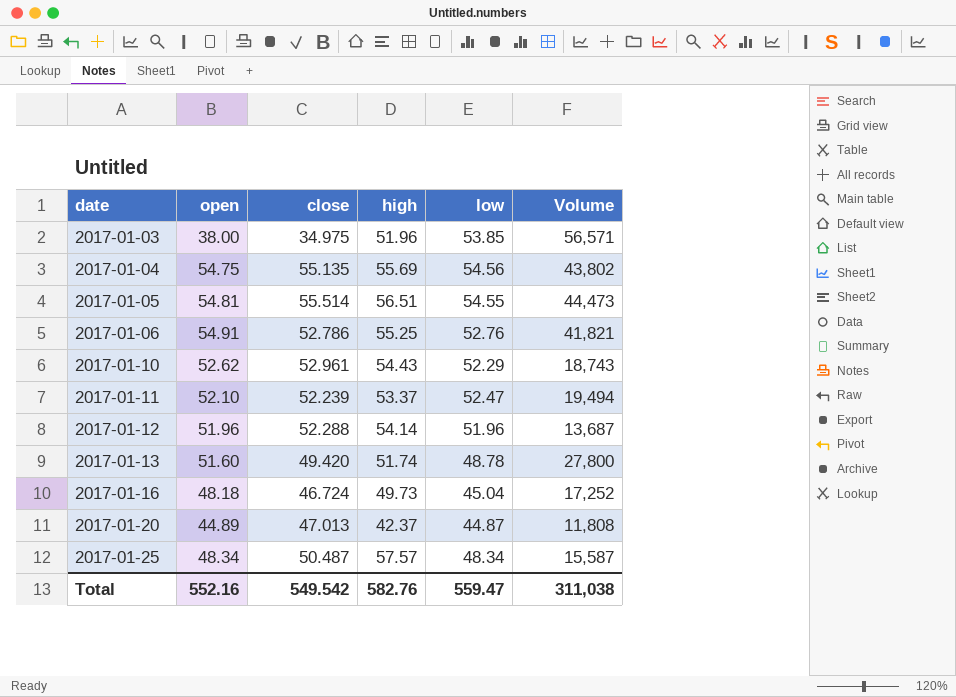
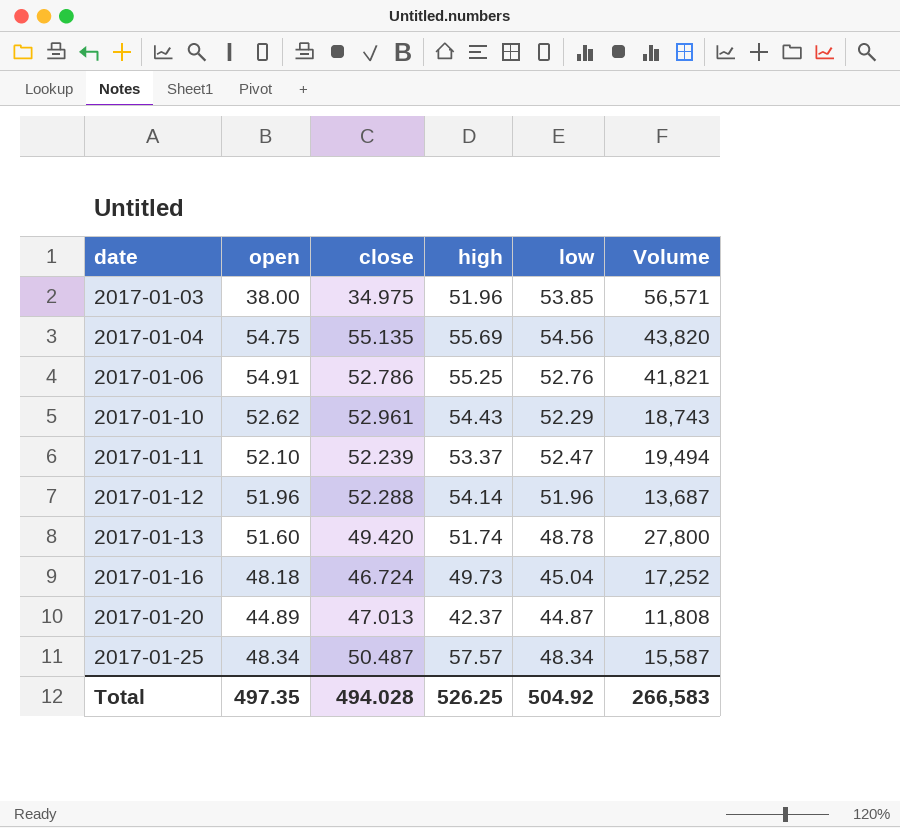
row 2017-01-05: 54.81 | 55.514 | 56.51 | 54.55 | 44,473 -> none
2017-01-04 | Volume: 43,802 -> 43,820
Total | open: 552.16 -> 497.35
Total | close: 549.542 -> 494.028
Total | high: 582.76 -> 526.25
Total | low: 559.47 -> 504.92
Total | Volume: 311,038 -> 266,583

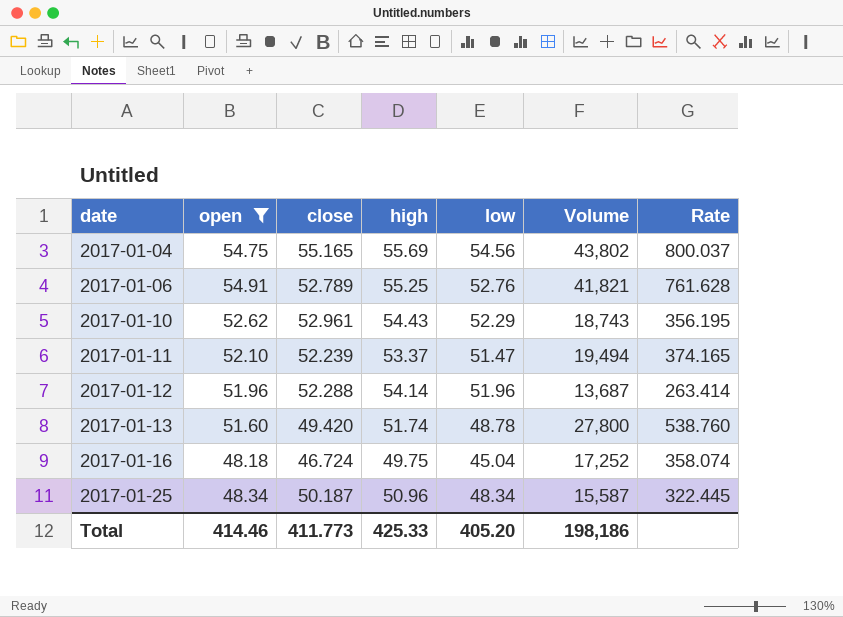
filter: none -> open >= 48.18
column Rate | formula: none -> [Volume] / [open]
2017-01-04 | close: 55.135 -> 55.165
2017-01-04 | Volume: 43,820 -> 43,802
2017-01-06 | close: 52.786 -> 52.789
2017-01-11 | low: 52.47 -> 51.47
2017-01-16 | high: 49.73 -> 49.75
2017-01-25 | close: 50.487 -> 50.187
2017-01-25 | high: 57.57 -> 50.96
Total | open: 497.35 -> 414.46
Total | close: 494.028 -> 411.773
Total | high: 526.25 -> 425.33
Total | low: 504.92 -> 405.20
Total | Volume: 266,583 -> 198,186

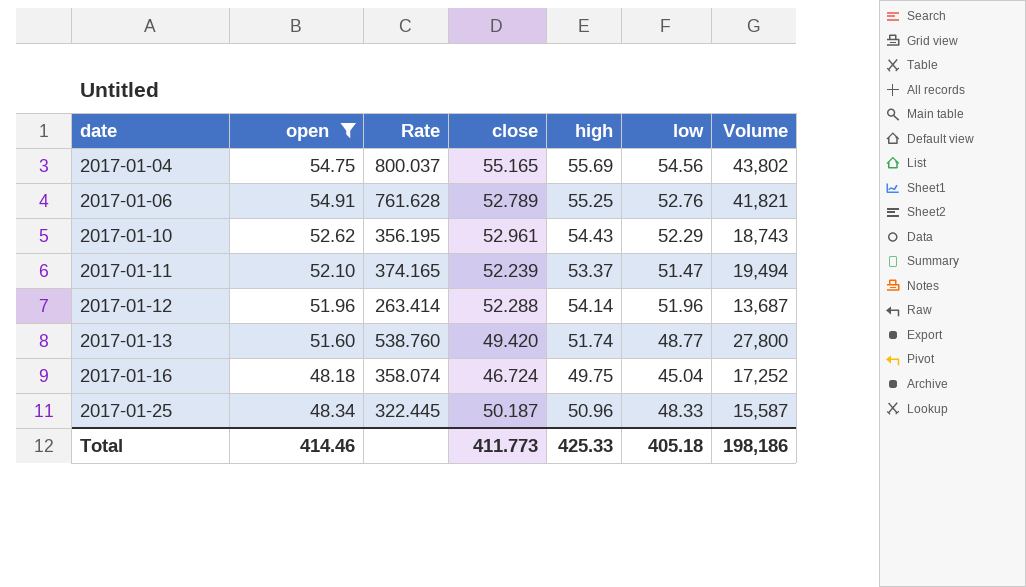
column Rate | position: 7 -> 3
2017-01-13 | low: 48.78 -> 48.77
2017-01-25 | low: 48.34 -> 48.33
Total | low: 405.20 -> 405.18

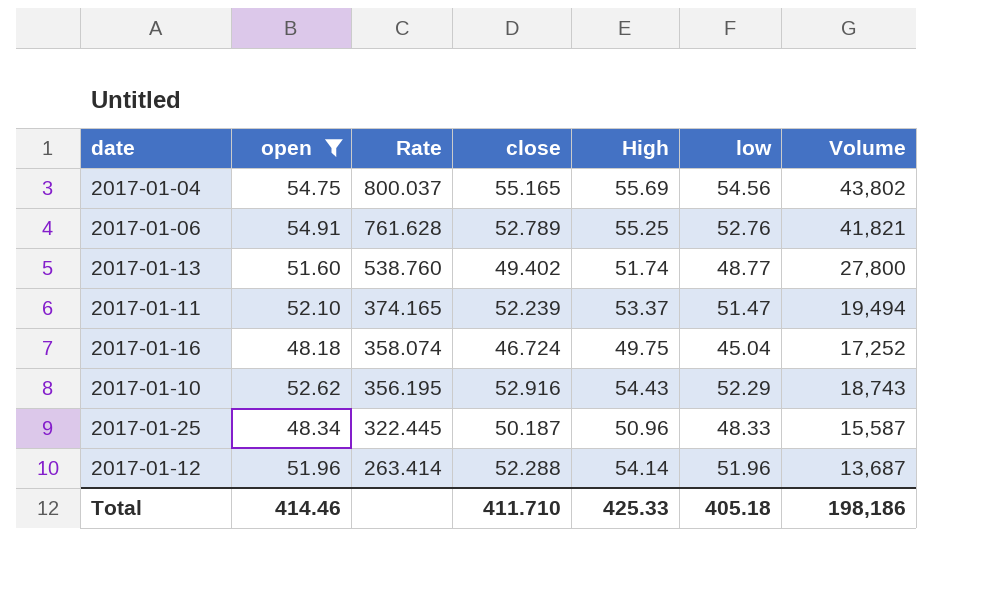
row order: date ascending -> Rate descending
column name: high -> High
2017-01-13 | close: 49.420 -> 49.402
2017-01-10 | close: 52.961 -> 52.916
Total | close: 411.773 -> 411.710

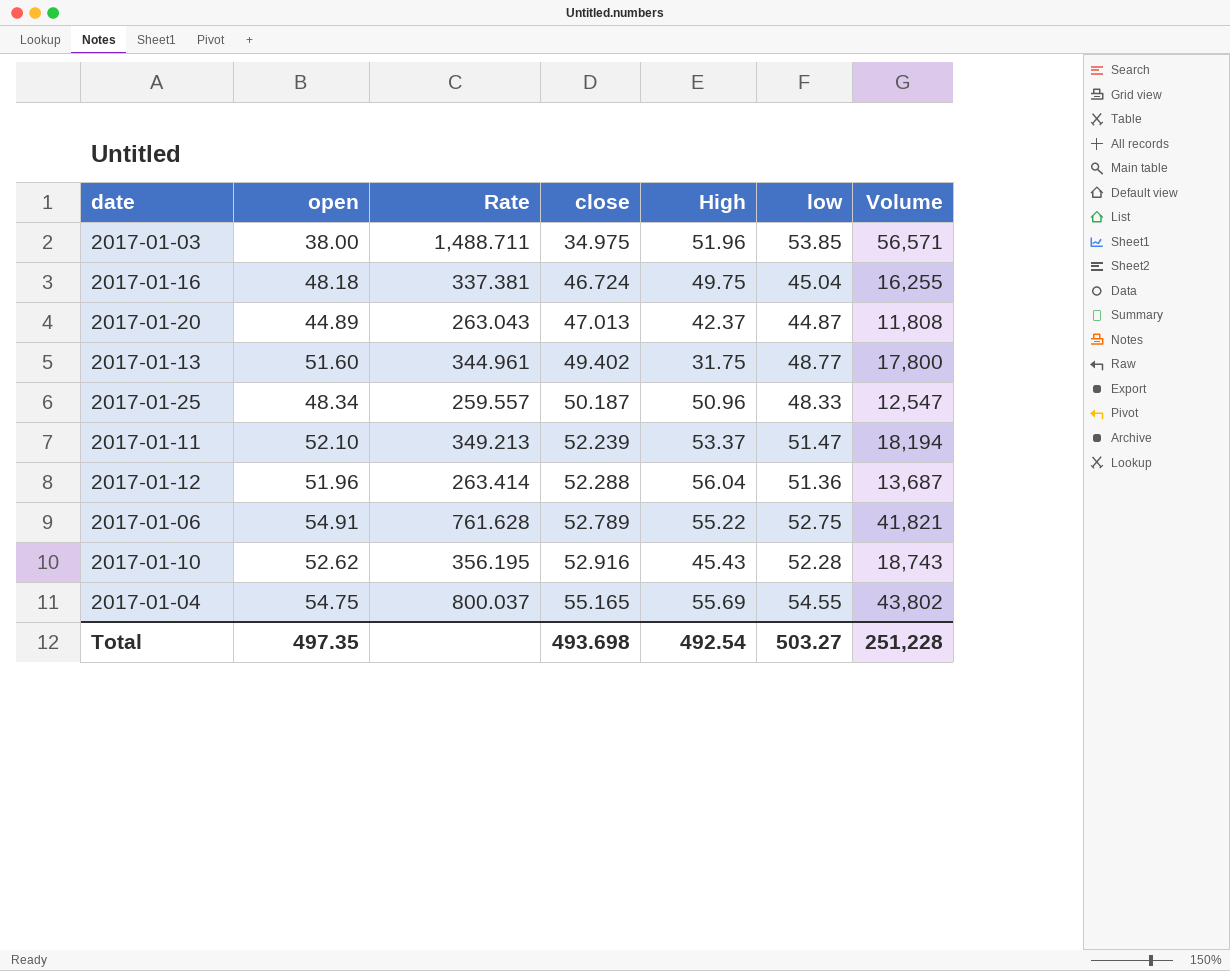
filter: open >= 48.18 -> none
row order: Rate descending -> close ascending
2017-01-16 | Rate: 358.074 -> 337.381
2017-01-16 | Volume: 17,252 -> 16,255
2017-01-13 | Rate: 538.760 -> 344.961
2017-01-13 | High: 51.74 -> 31.75
2017-01-13 | Volume: 27,800 -> 17,800
2017-01-25 | Rate: 322.445 -> 259.557
2017-01-25 | Volume: 15,587 -> 12,547
2017-01-11 | Rate: 374.165 -> 349.213
2017-01-11 | Volume: 19,494 -> 18,194
2017-01-12 | High: 54.14 -> 56.04
2017-01-12 | low: 51.96 -> 51.36
2017-01-06 | High: 55.25 -> 55.22
2017-01-06 | low: 52.76 -> 52.75
2017-01-10 | High: 54.43 -> 45.43
2017-01-10 | low: 52.29 -> 52.28
2017-01-04 | low: 54.56 -> 54.55
Total | open: 414.46 -> 497.35
Total | close: 411.710 -> 493.698
Total | High: 425.33 -> 492.54
Total | low: 405.18 -> 503.27
Total | Volume: 198,186 -> 251,228

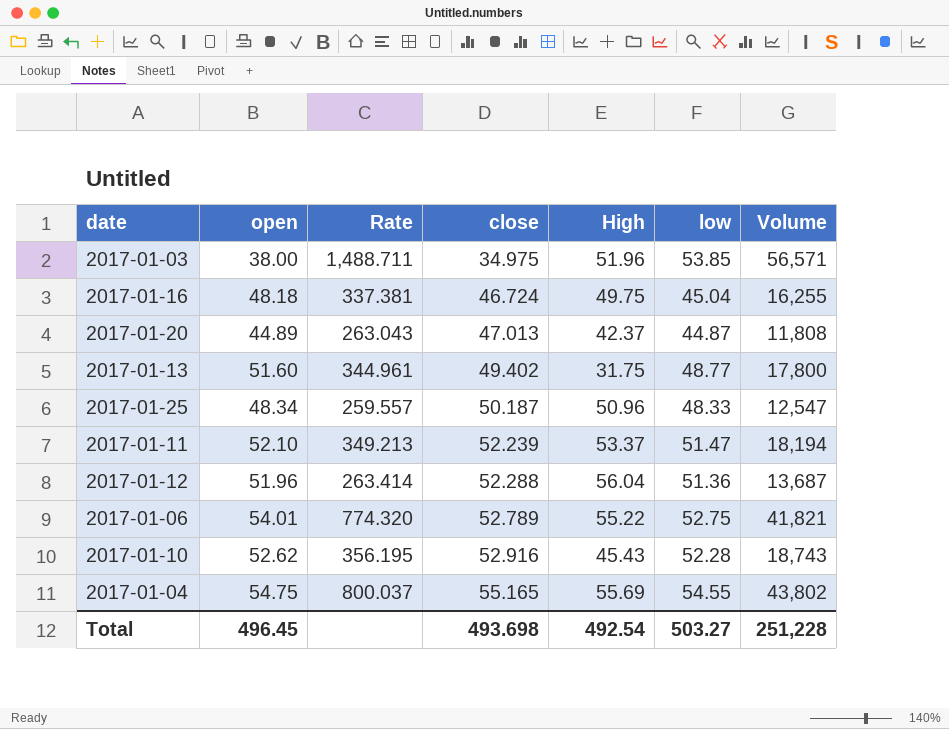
2017-01-06 | open: 54.91 -> 54.01
2017-01-06 | Rate: 761.628 -> 774.320
Total | open: 497.35 -> 496.45

